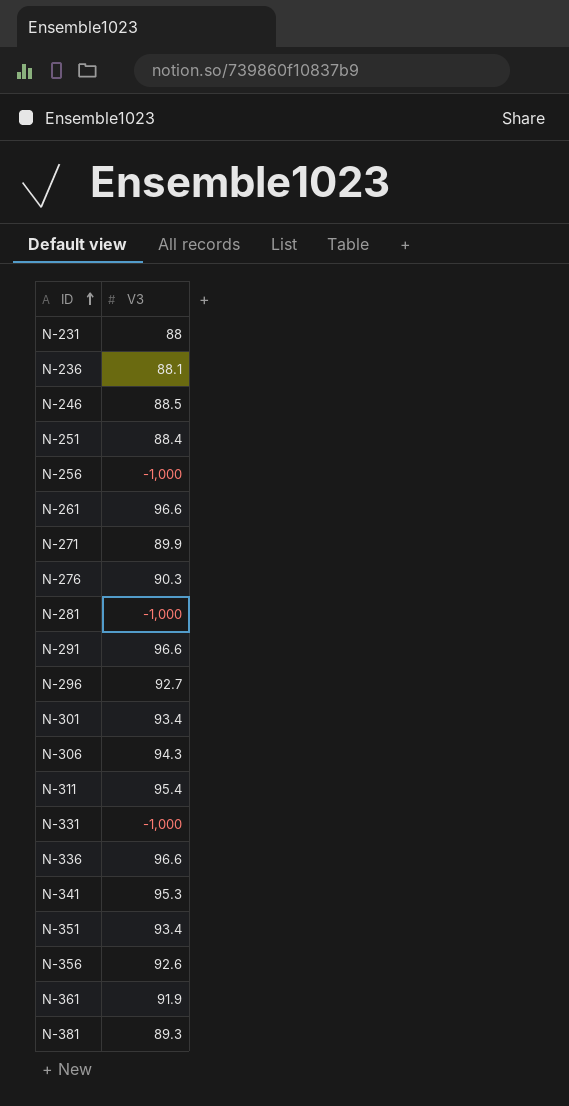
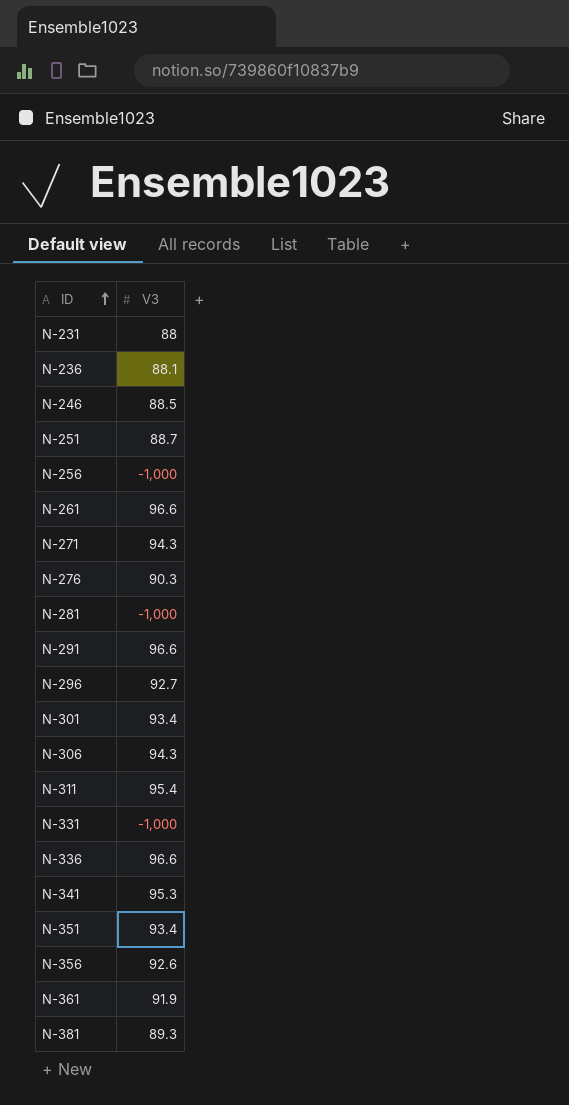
N-251 | V3: 88.4 -> 88.7
N-271 | V3: 89.9 -> 94.3

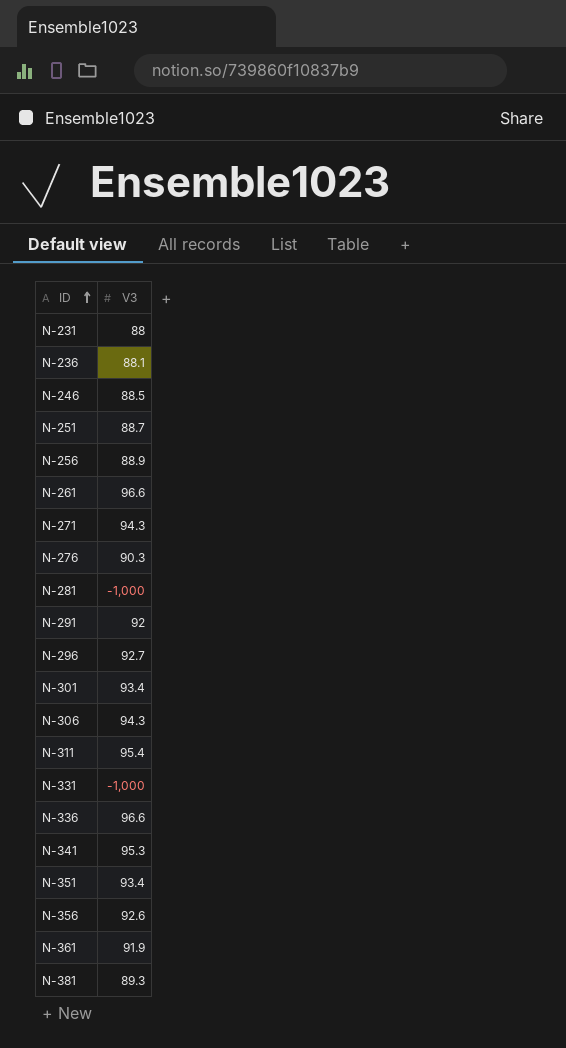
N-256 | V3: -1,000 -> 88.9
N-291 | V3: 96.6 -> 92

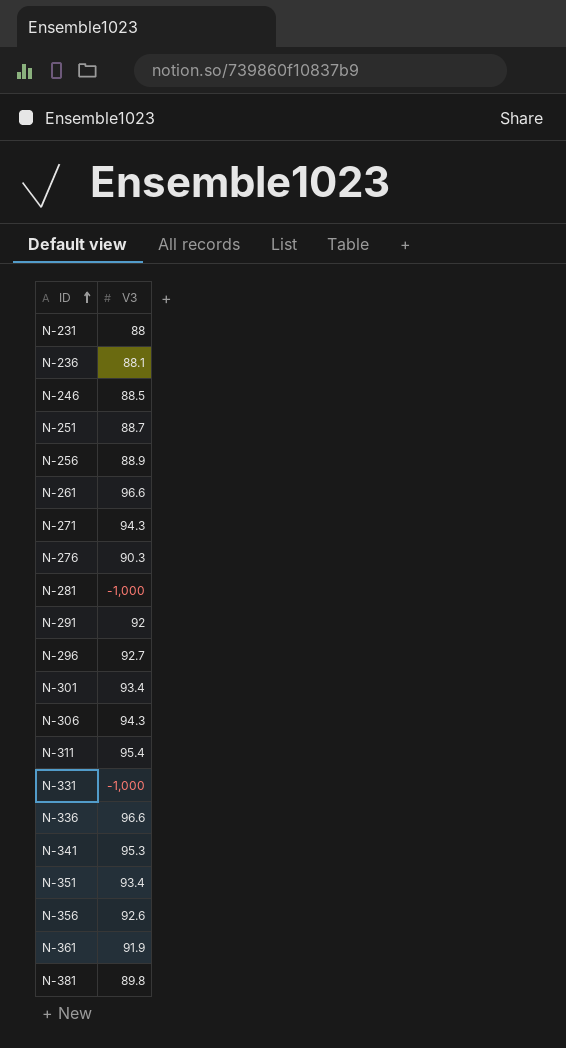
N-381 | V3: 89.3 -> 89.8

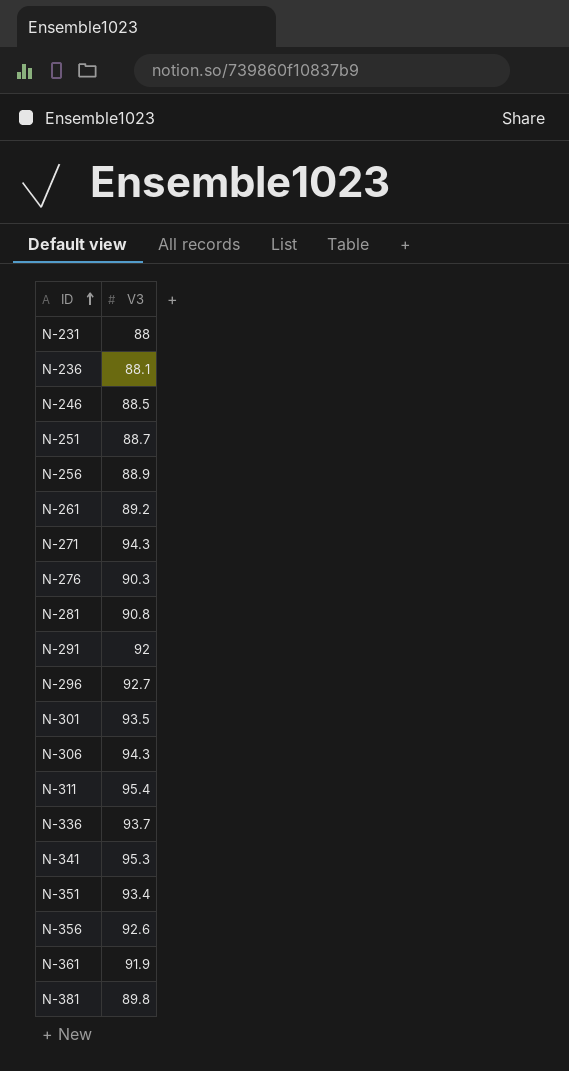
row N-331: -1,000 -> none
N-261 | V3: 96.6 -> 89.2
N-281 | V3: -1,000 -> 90.8
N-301 | V3: 93.4 -> 93.5
N-336 | V3: 96.6 -> 93.7

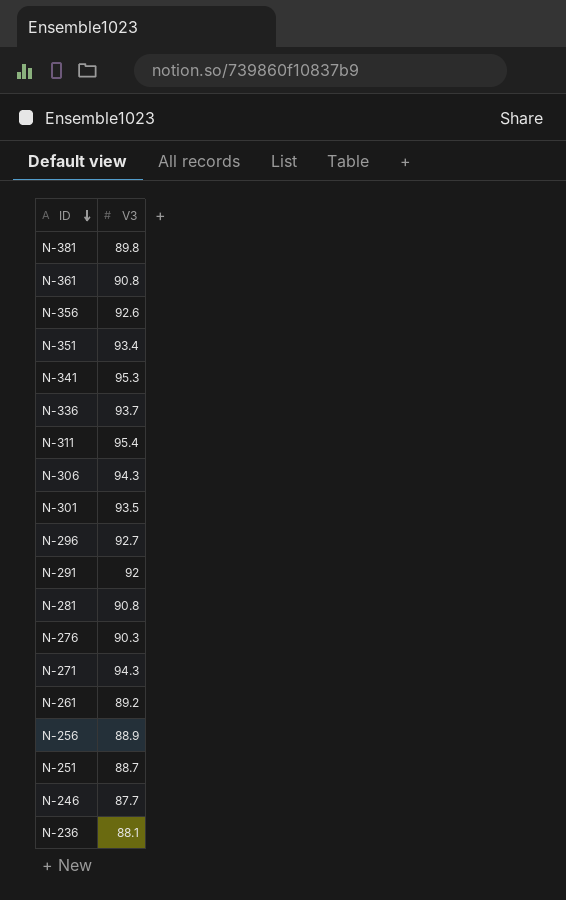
row order: ID ascending -> ID descending
row N-231: 88 -> none
N-361 | V3: 91.9 -> 90.8
N-246 | V3: 88.5 -> 87.7

